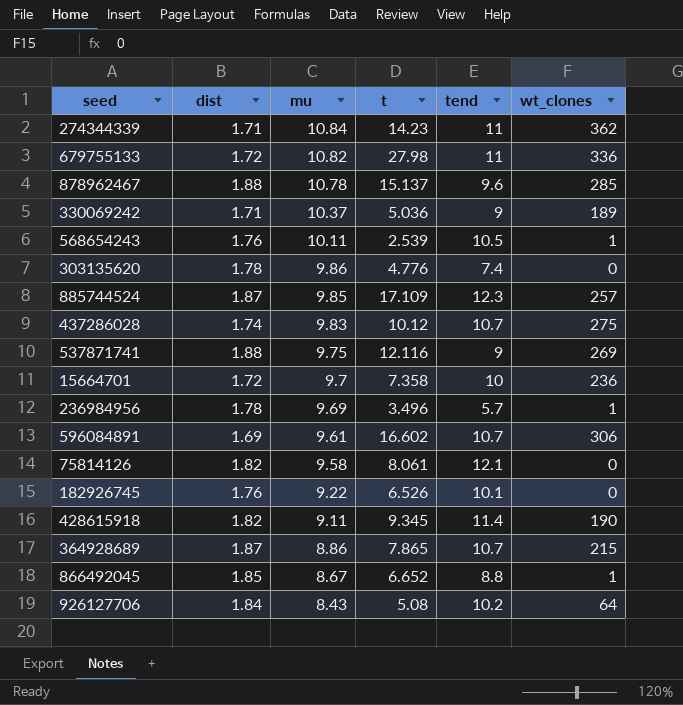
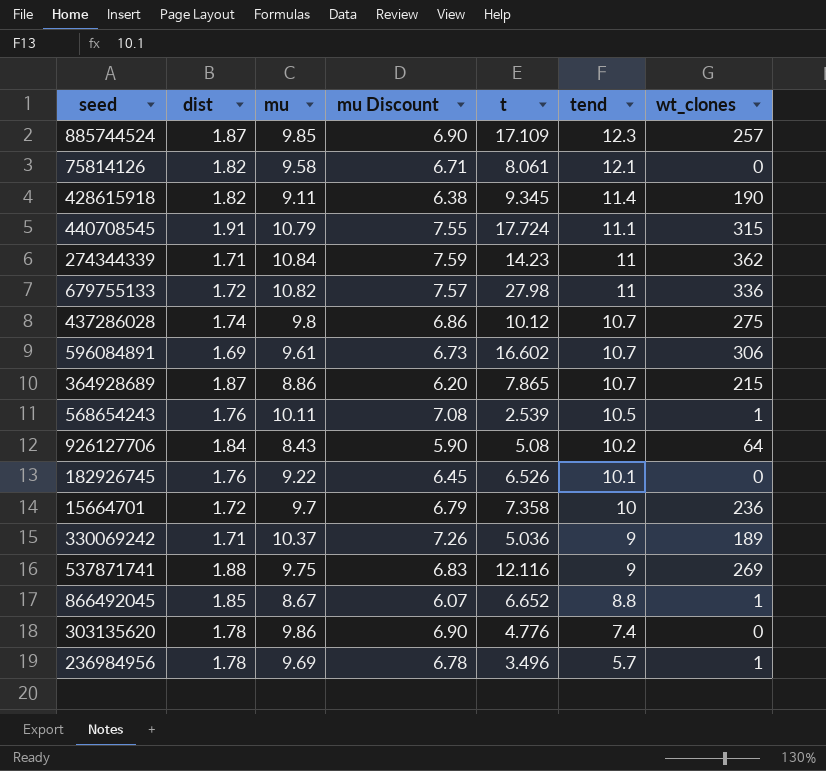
row order: mu descending -> tend descending
column mu Discount | formula: none -> [mu] * 0.7
row 878962467: 1.88 | 10.78 | 15.137 | 9.6 | 285 -> none
row 440708545: none -> 1.91 | 10.79 | 7.55 | 17.724 | 11.1 | 315
437286028 | mu: 9.83 -> 9.8

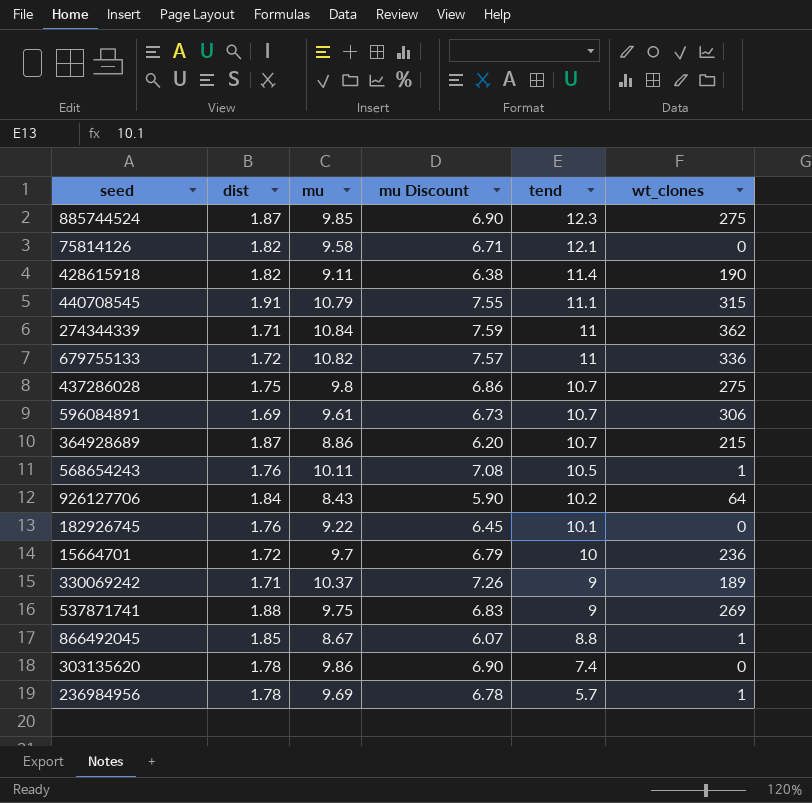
column t | position: 5 -> none
885744524 | wt_clones: 257 -> 275
437286028 | dist: 1.74 -> 1.75

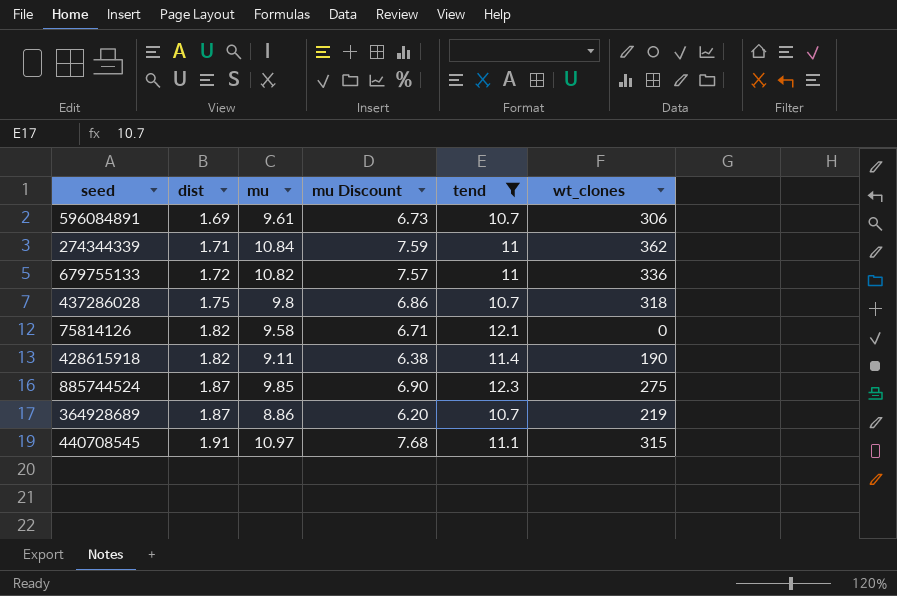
filter: none -> tend >= 10.7
row order: tend descending -> dist ascending
437286028 | wt_clones: 275 -> 318
364928689 | wt_clones: 215 -> 219
440708545 | mu: 10.79 -> 10.97
440708545 | mu Discount: 7.55 -> 7.68

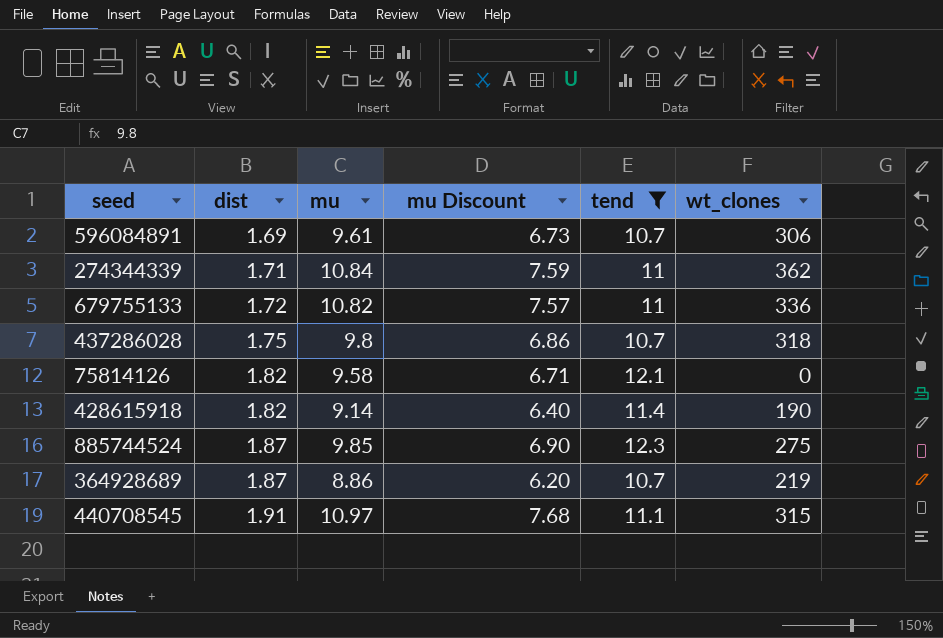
428615918 | mu: 9.11 -> 9.14
428615918 | mu Discount: 6.38 -> 6.40

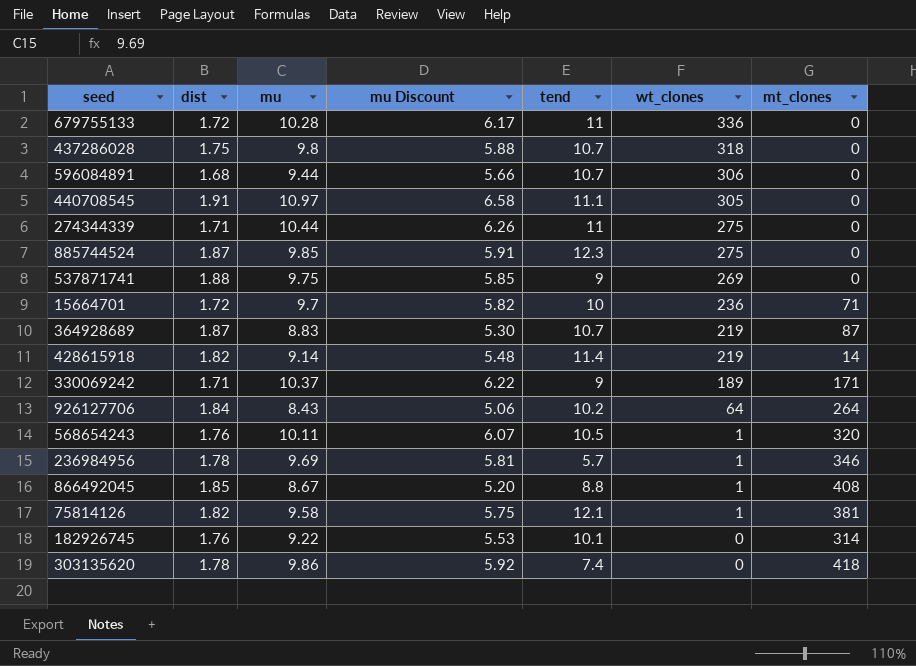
filter: tend >= 10.7 -> none
row order: dist ascending -> wt_clones descending
column mu Discount | formula: [mu] * 0.7 -> [mu] * 0.6
column mt_clones | position: none -> 7
679755133 | mu: 10.82 -> 10.28
596084891 | dist: 1.69 -> 1.68
596084891 | mu: 9.61 -> 9.44
440708545 | wt_clones: 315 -> 305
274344339 | mu: 10.84 -> 10.44
274344339 | wt_clones: 362 -> 275
364928689 | mu: 8.86 -> 8.83
428615918 | wt_clones: 190 -> 219
75814126 | wt_clones: 0 -> 1

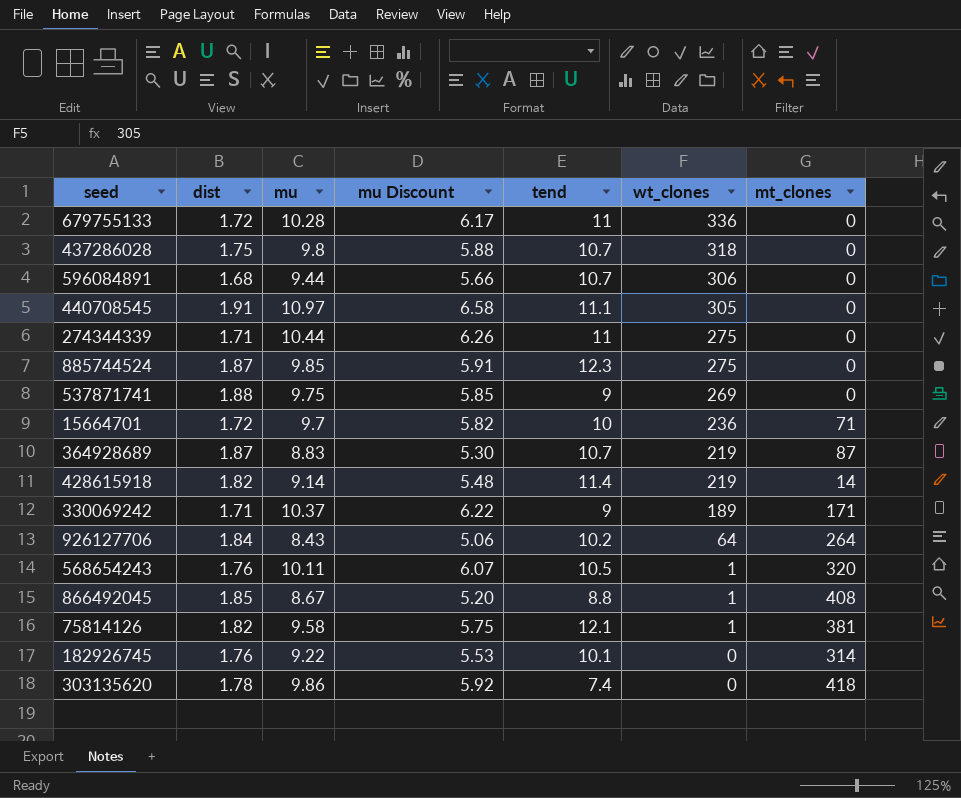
row 236984956: 1.78 | 9.69 | 5.81 | 5.7 | 1 | 346 -> none

